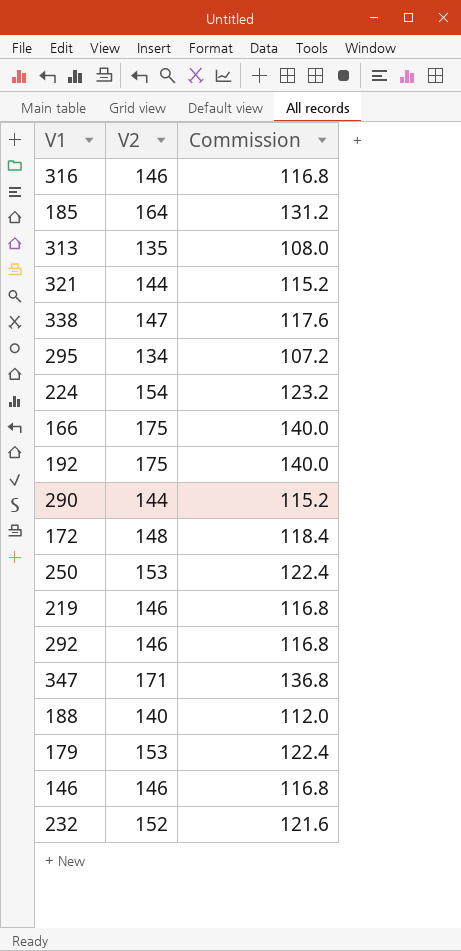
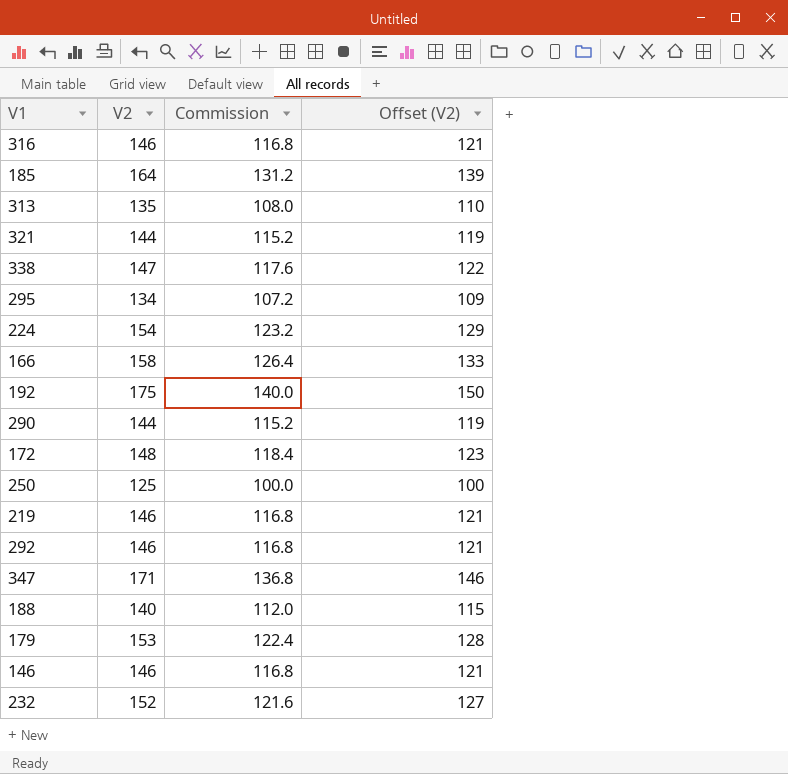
column Offset (V2) | formula: none -> [V2] - 25
166 | V2: 175 -> 158
166 | Commission: 140.0 -> 126.4
250 | V2: 153 -> 125
250 | Commission: 122.4 -> 100.0

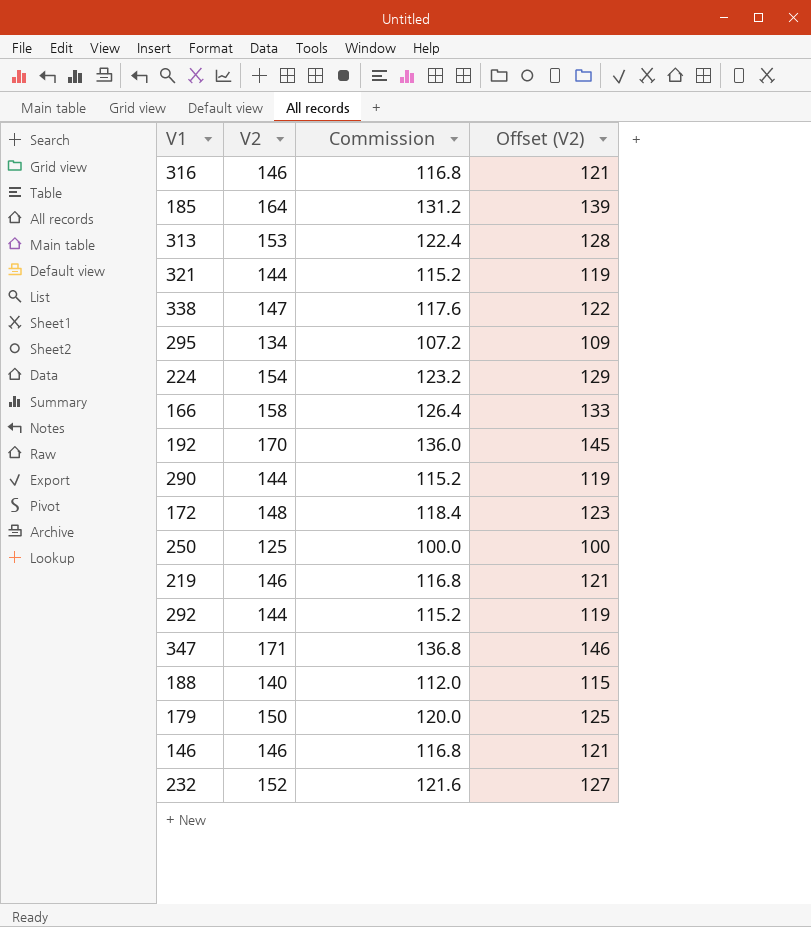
313 | V2: 135 -> 153
313 | Commission: 108.0 -> 122.4
313 | Offset (V2): 110 -> 128
192 | V2: 175 -> 170
192 | Commission: 140.0 -> 136.0
192 | Offset (V2): 150 -> 145
292 | V2: 146 -> 144
292 | Commission: 116.8 -> 115.2
292 | Offset (V2): 121 -> 119
179 | V2: 153 -> 150
179 | Commission: 122.4 -> 120.0
179 | Offset (V2): 128 -> 125

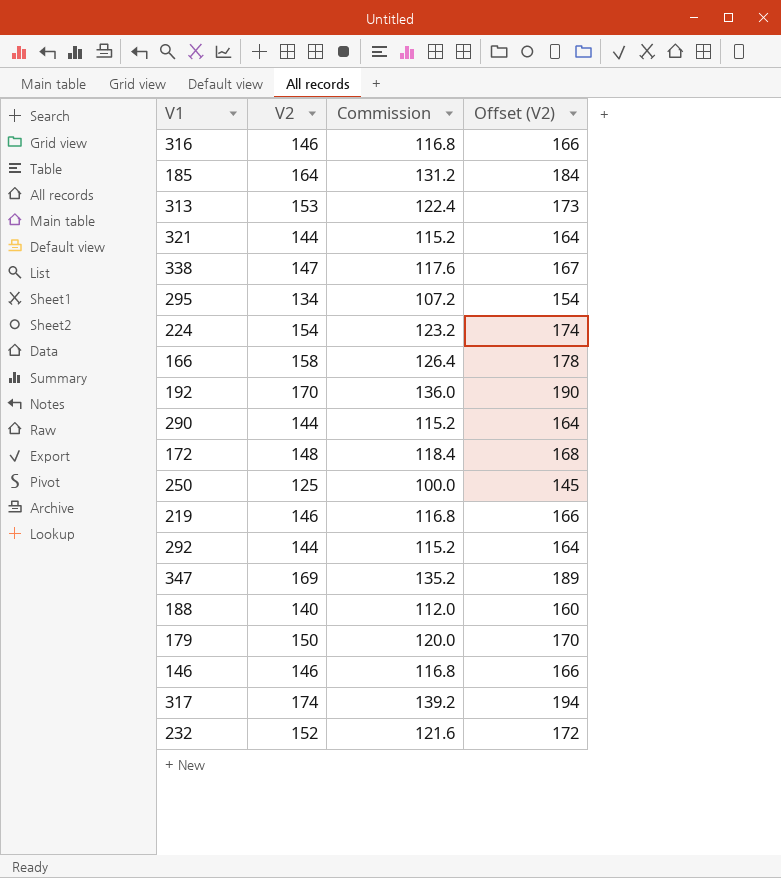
column Offset (V2) | formula: [V2] - 25 -> [V2] + 20
347 | V2: 171 -> 169
347 | Commission: 136.8 -> 135.2
row 317: none -> 174 | 139.2 | 194

